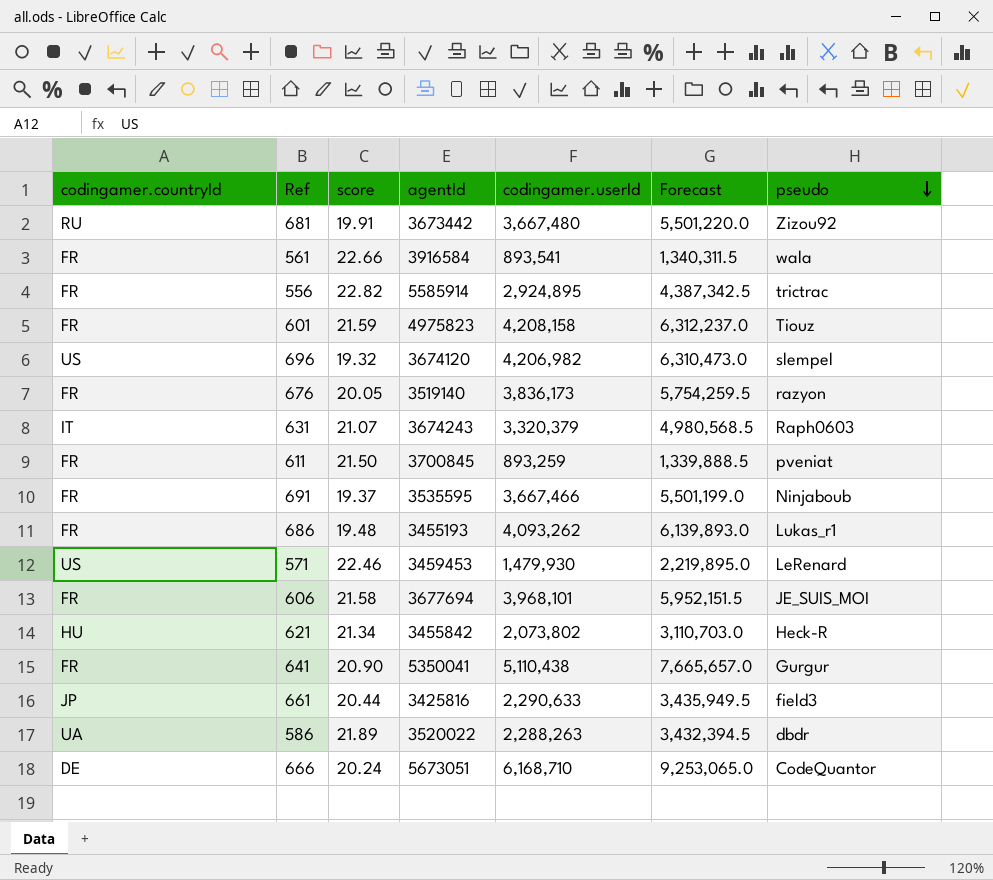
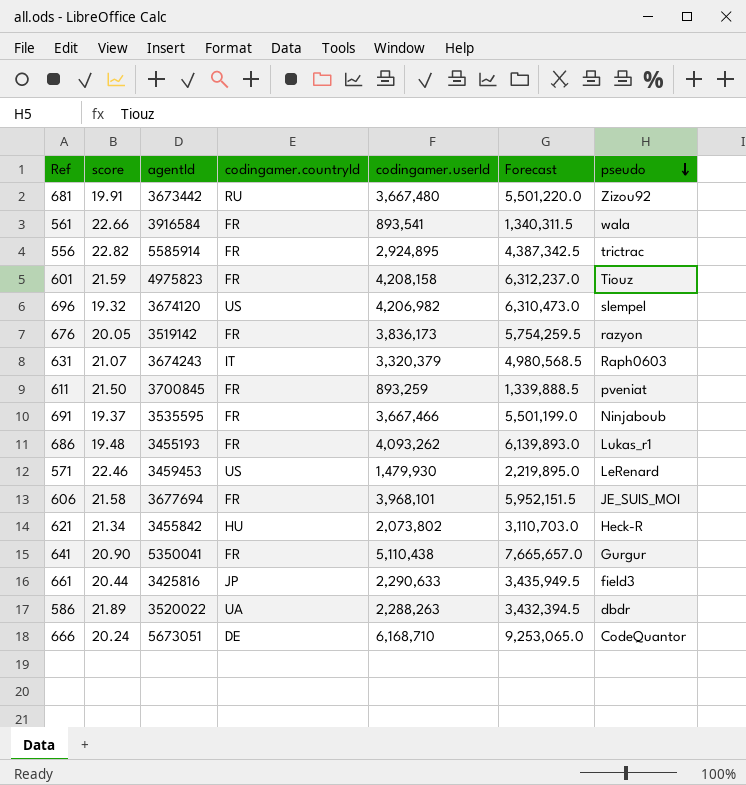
column codingamer.countryId | position: 1 -> 4
676 | agentId: 3519140 -> 3519142

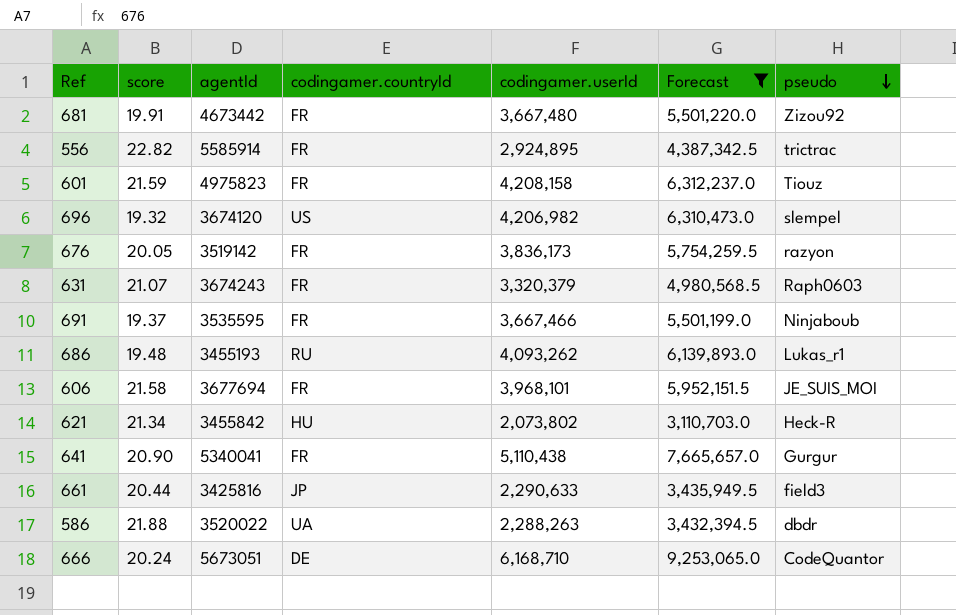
filter: none -> Forecast >= 3,110,703.0
681 | agentId: 3673442 -> 4673442
681 | codingamer.countryId: RU -> FR
631 | codingamer.countryId: IT -> FR
686 | codingamer.countryId: FR -> RU
641 | agentId: 5350041 -> 5340041
586 | score: 21.89 -> 21.88

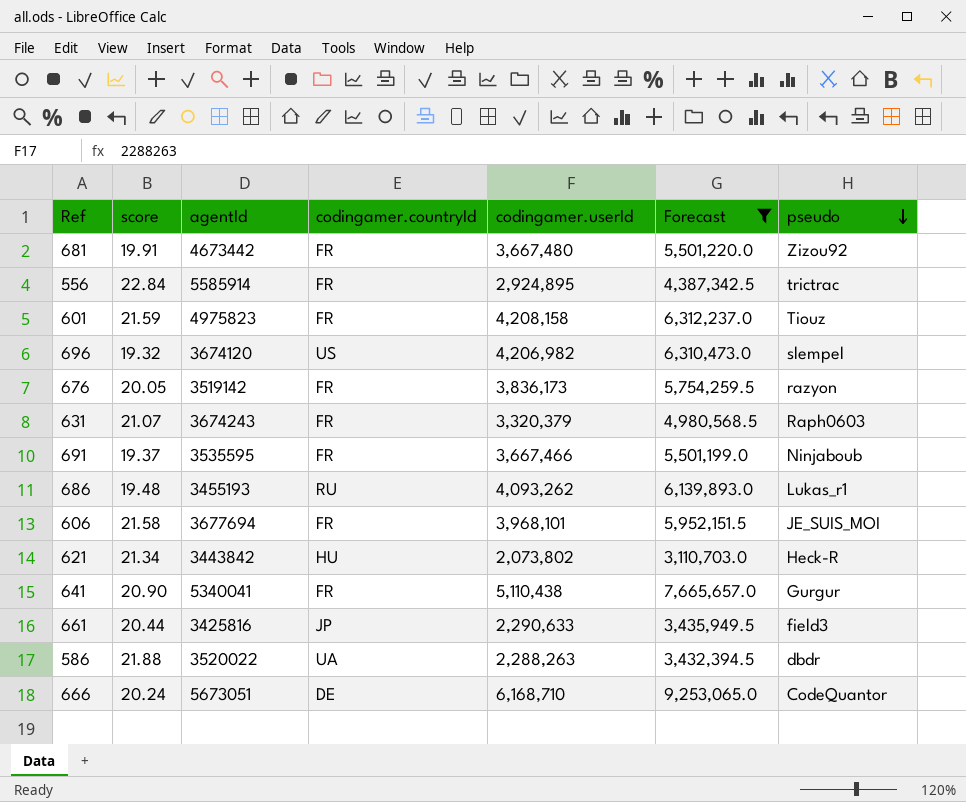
556 | score: 22.82 -> 22.84
621 | agentId: 3455842 -> 3443842

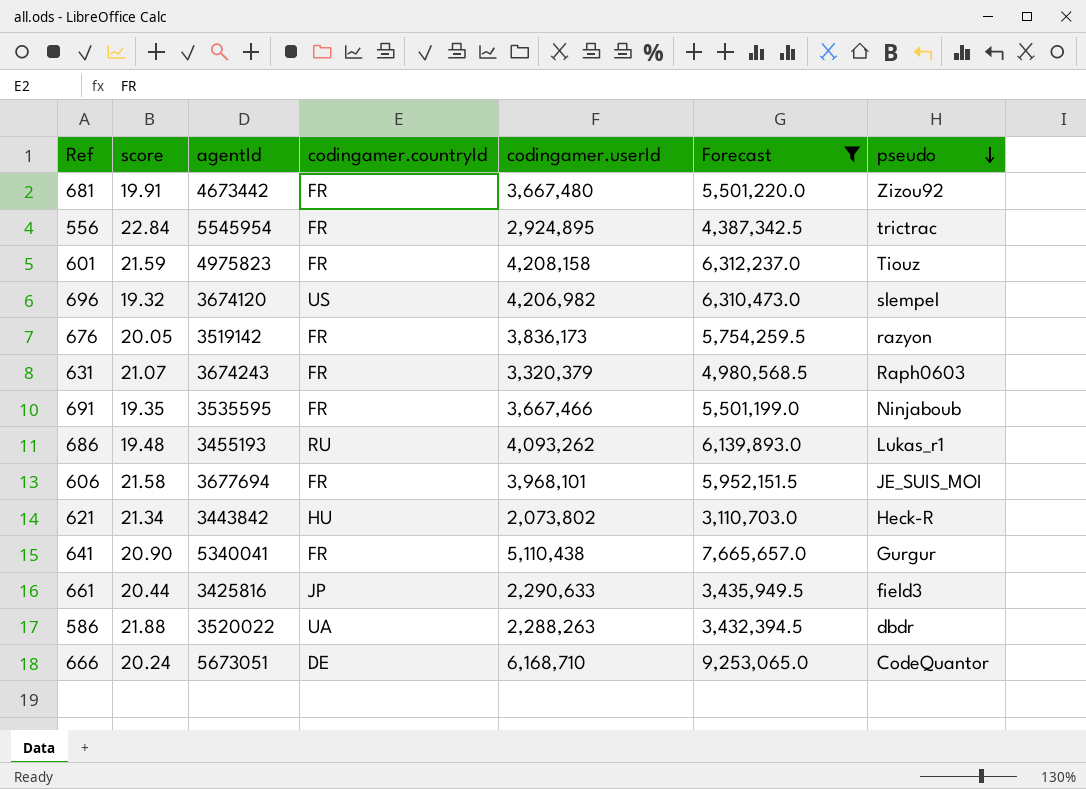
556 | agentId: 5585914 -> 5545954
691 | score: 19.37 -> 19.35

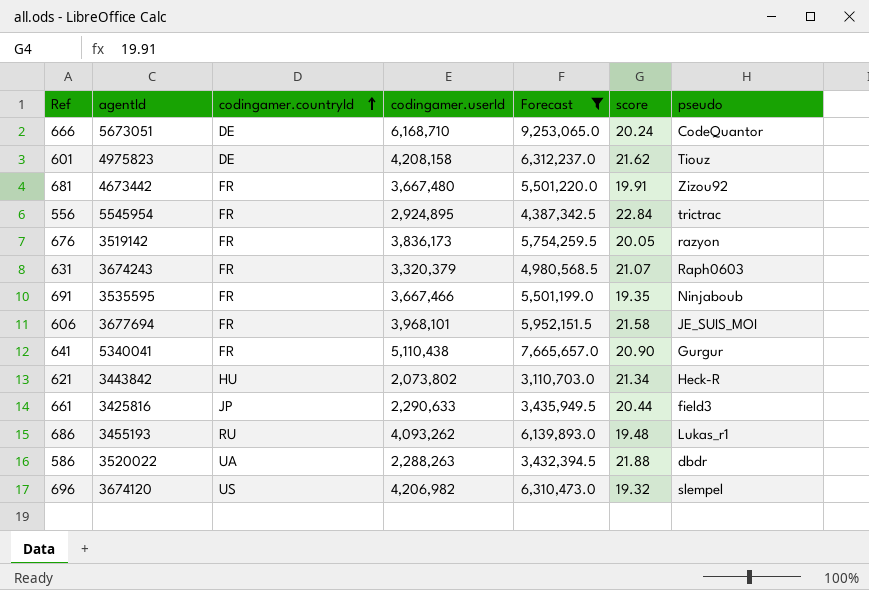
row order: pseudo descending -> codingamer.countryId ascending
column score | position: 2 -> 6
601 | codingamer.countryId: FR -> DE
601 | score: 21.59 -> 21.62

